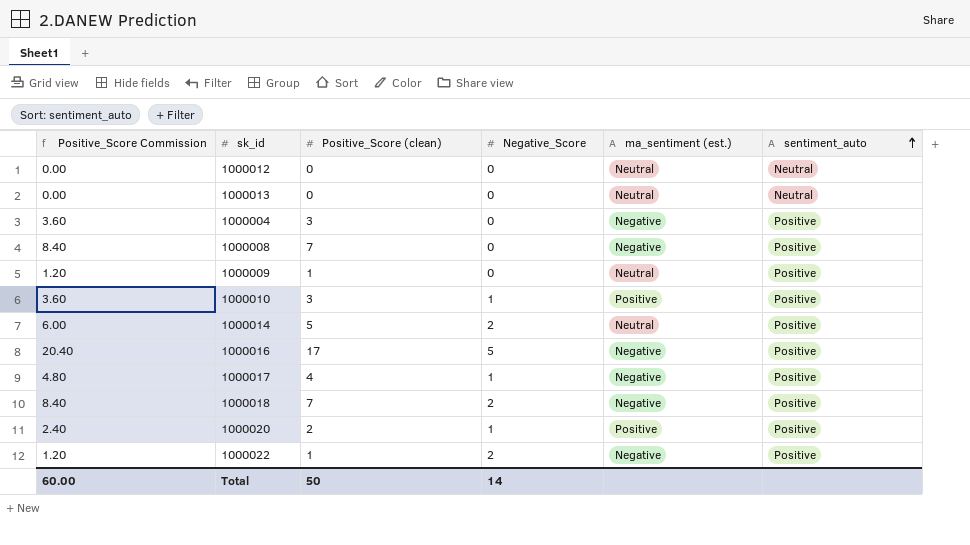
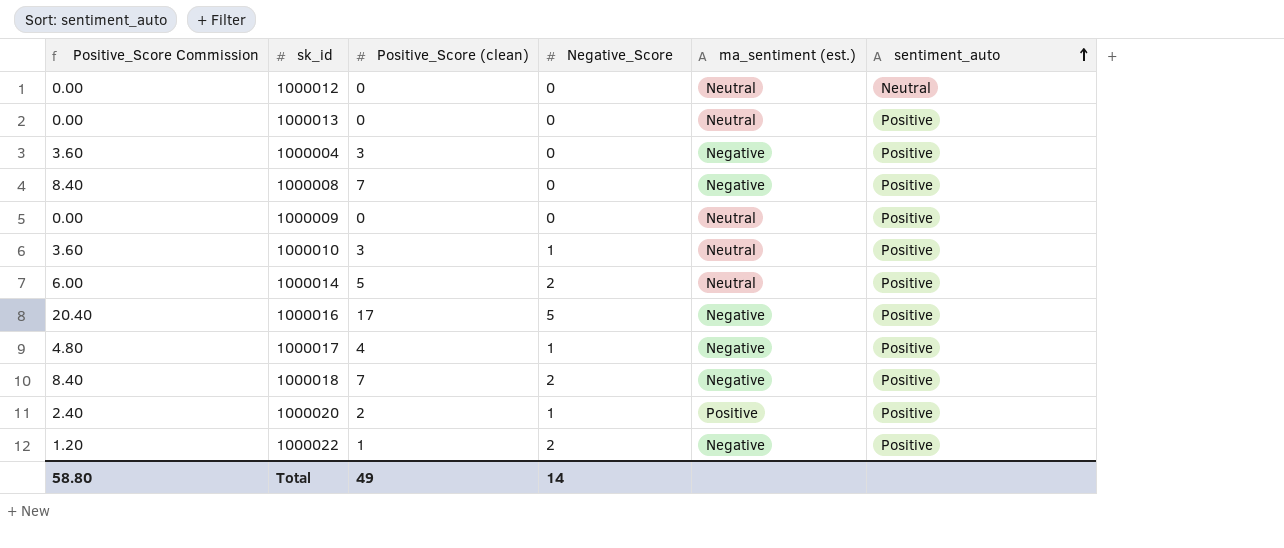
1000013 | sentiment_auto: Neutral -> Positive
1000009 | Positive_Score Commission: 1.20 -> 0.00
1000009 | Positive_Score (clean): 1 -> 0
1000010 | ma_sentiment (est.): Positive -> Neutral
Total | Positive_Score Commission: 60.00 -> 58.80
Total | Positive_Score (clean): 50 -> 49

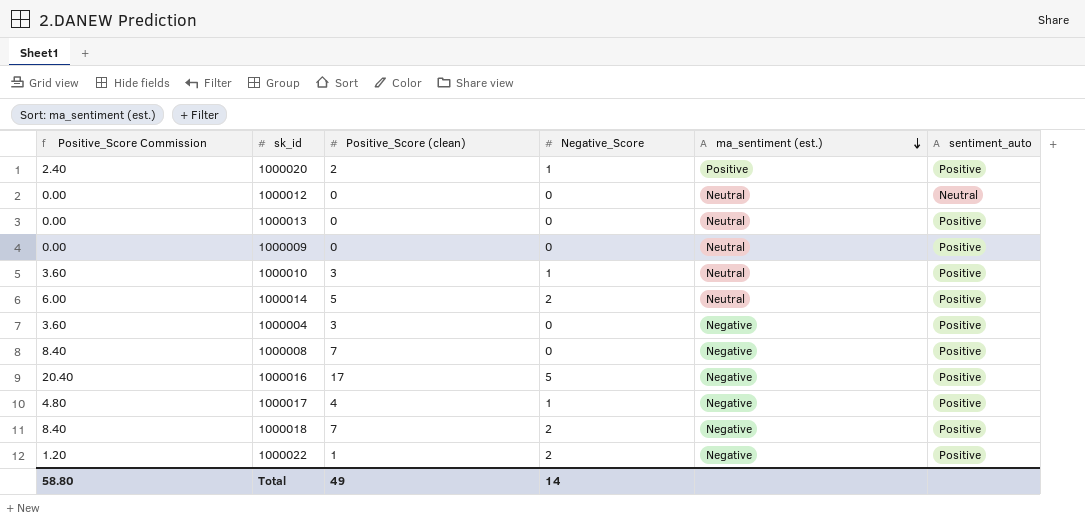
row order: sentiment_auto ascending -> ma_sentiment (est.) descending

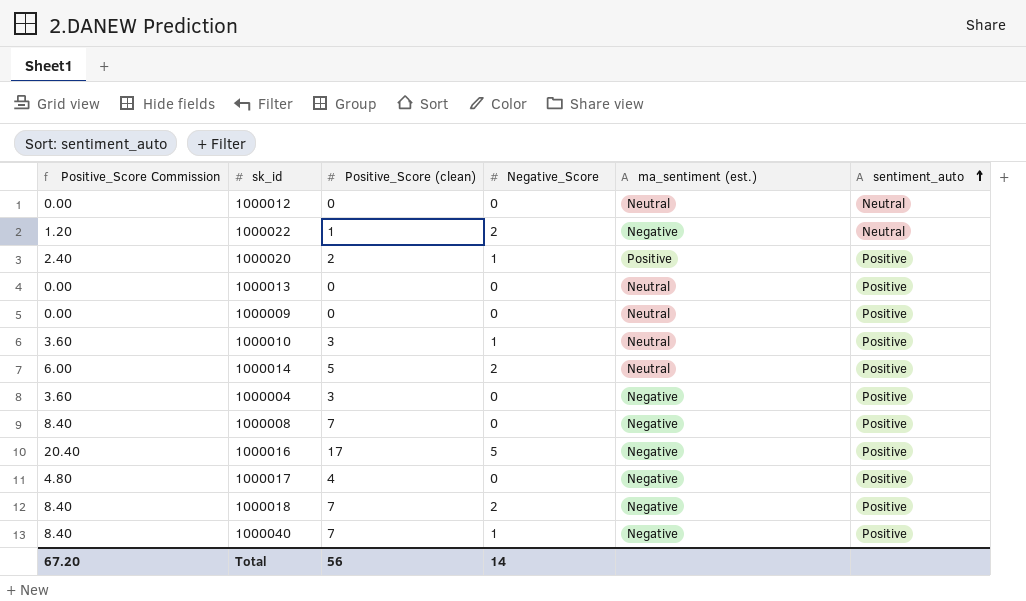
row order: ma_sentiment (est.) descending -> sentiment_auto ascending
1000022 | sentiment_auto: Positive -> Neutral
1000017 | Negative_Score: 1 -> 0
row 1000040: none -> 8.40 | 7 | 1 | Negative | Positive
Total | Positive_Score Commission: 58.80 -> 67.20
Total | Positive_Score (clean): 49 -> 56

